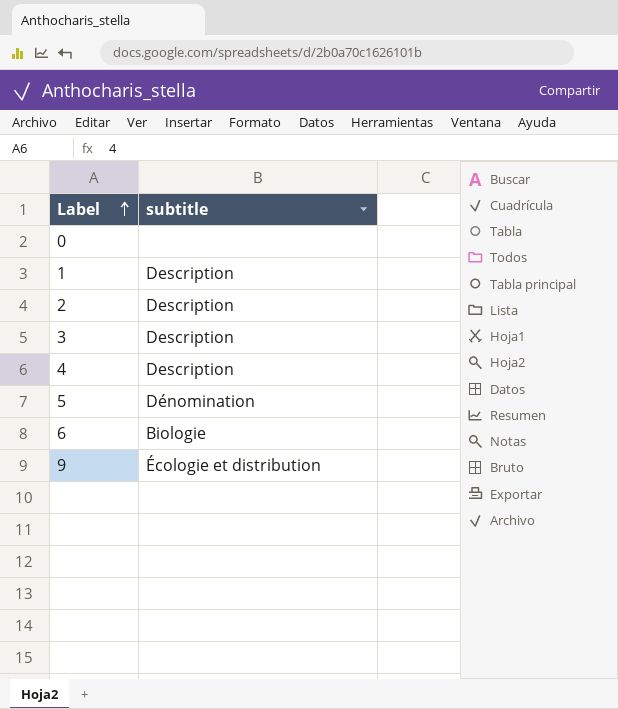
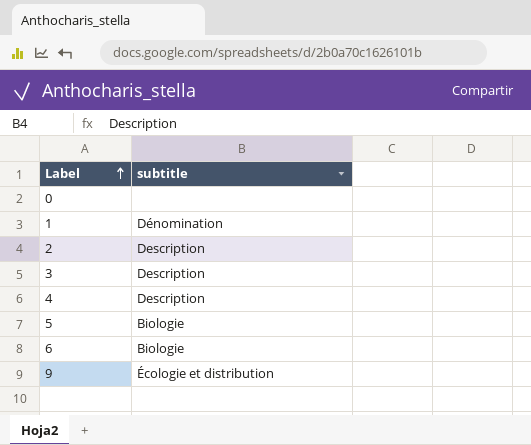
1 | subtitle: Description -> Dénomination
5 | subtitle: Dénomination -> Biologie

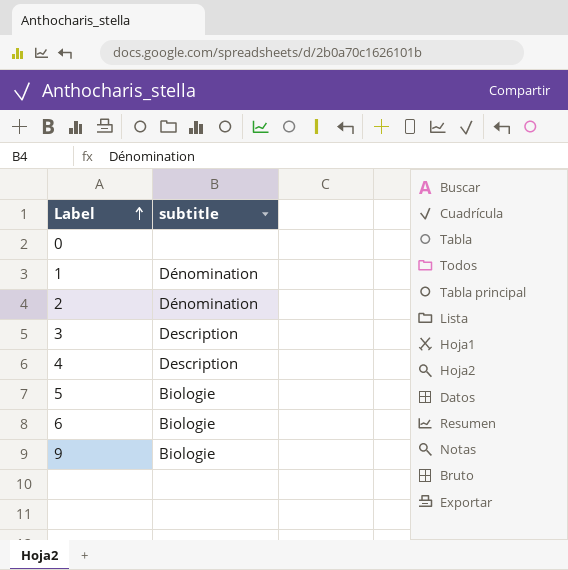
2 | subtitle: Description -> Dénomination
9 | subtitle: Écologie et distribution -> Biologie

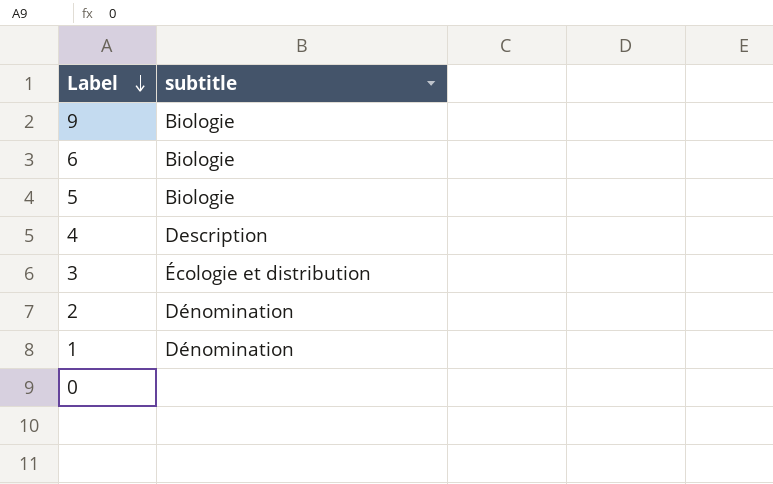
row order: Label ascending -> Label descending
3 | subtitle: Description -> Écologie et distribution

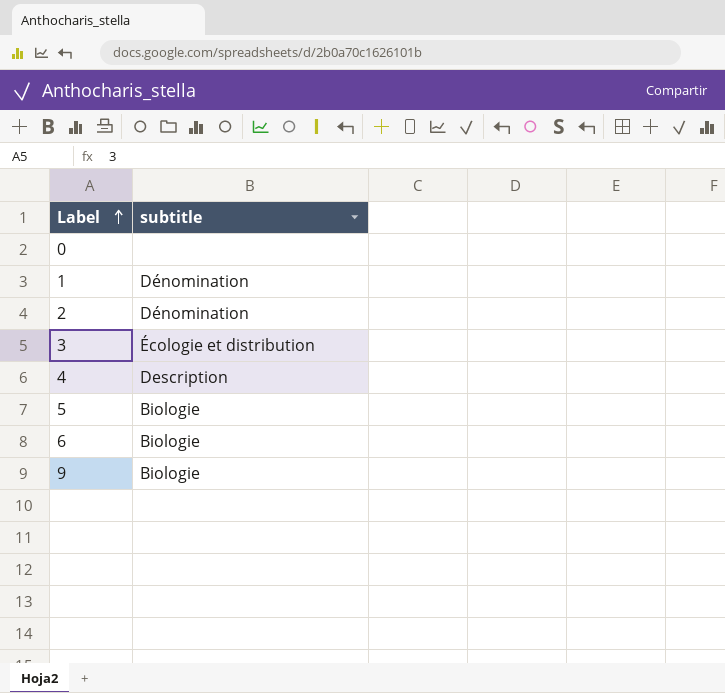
row order: Label descending -> Label ascending

